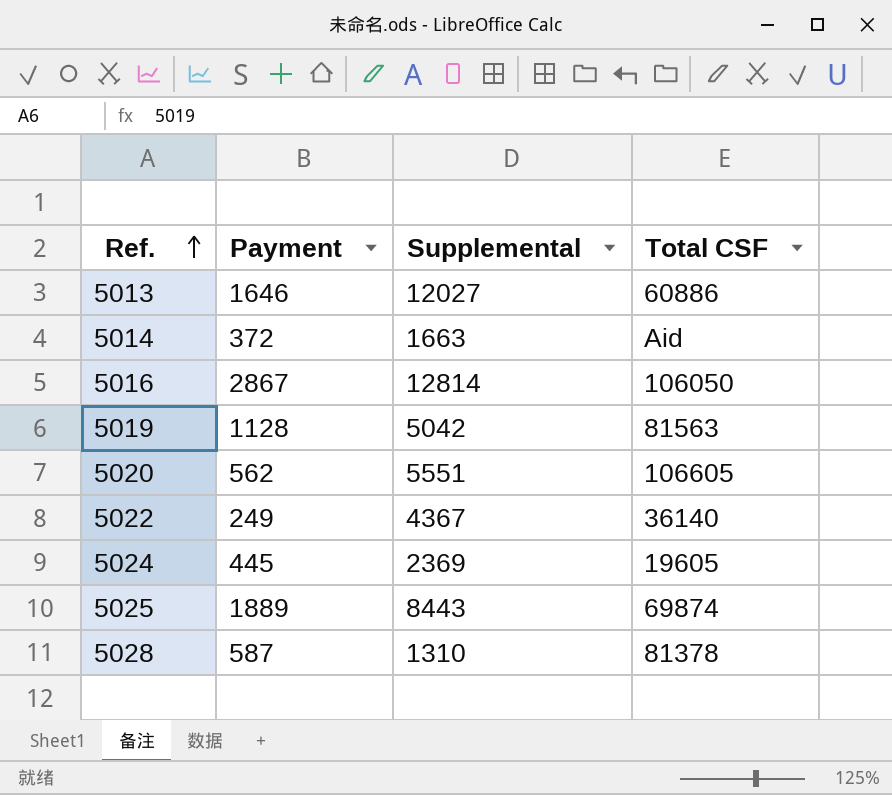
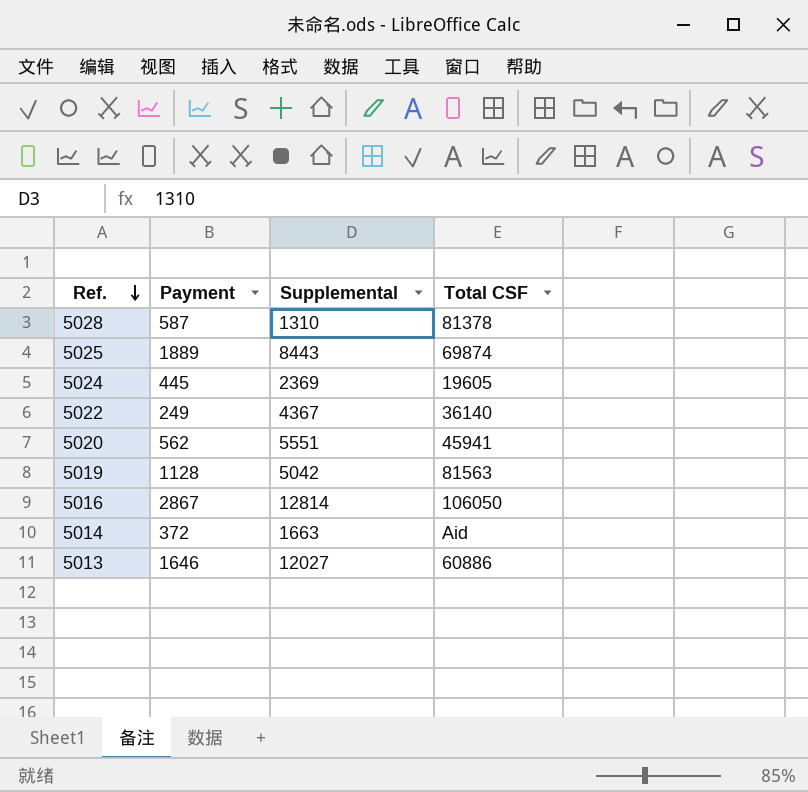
row order: Ref. ascending -> Ref. descending
5020 | Total CSF: 106605 -> 45941

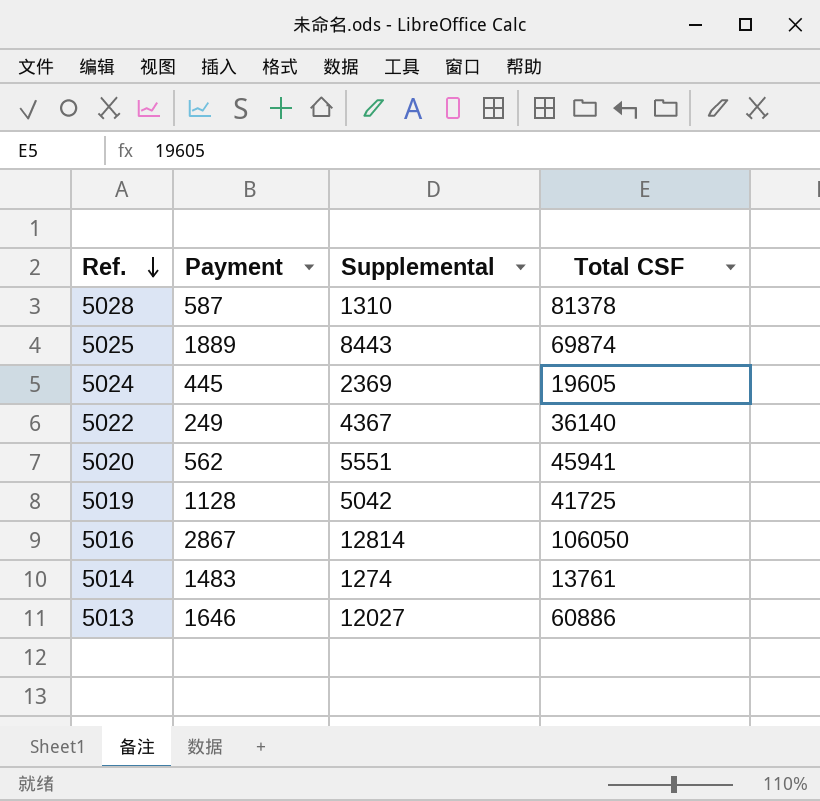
5019 | Total CSF: 81563 -> 41725
5014 | Payment: 372 -> 1483
5014 | Supplemental: 1663 -> 1274
5014 | Total CSF: Aid -> 13761

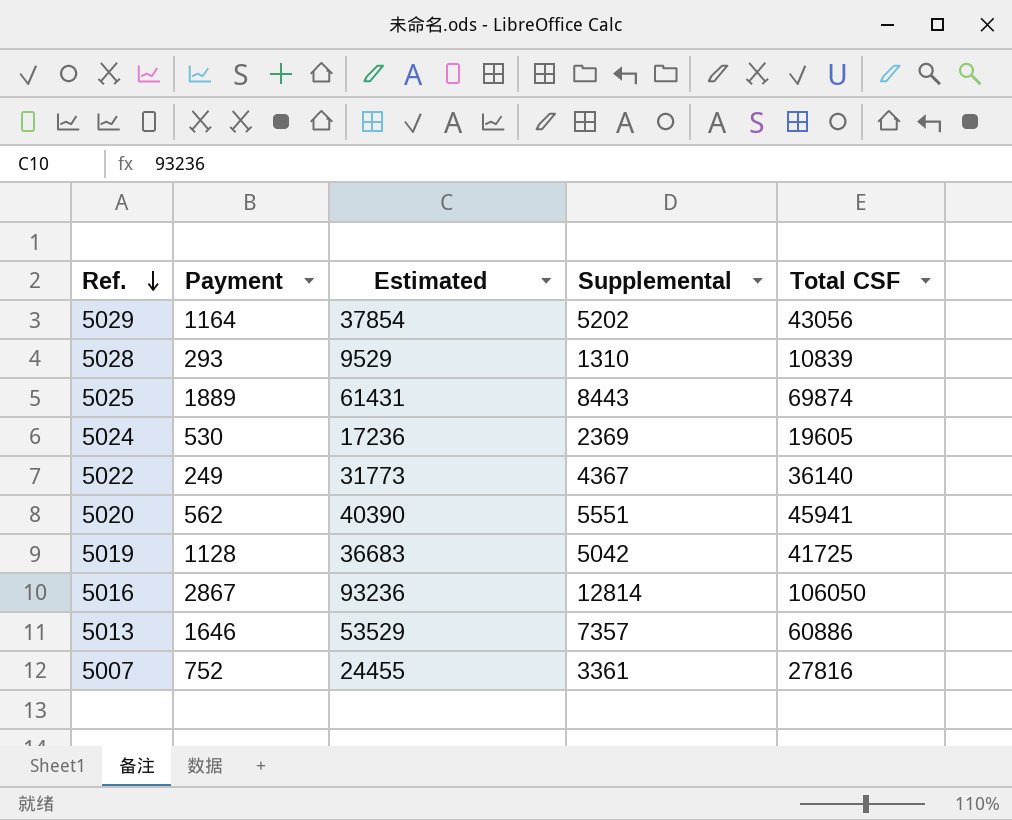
column Estimated | position: none -> 3
row 5014: 1483 | 1274 | 13761 -> none
row 5029: none -> 1164 | 37854 | 5202 | 43056
5028 | Payment: 587 -> 293
5028 | Total CSF: 81378 -> 10839
5024 | Payment: 445 -> 530
5013 | Supplemental: 12027 -> 7357
row 5007: none -> 752 | 24455 | 3361 | 27816

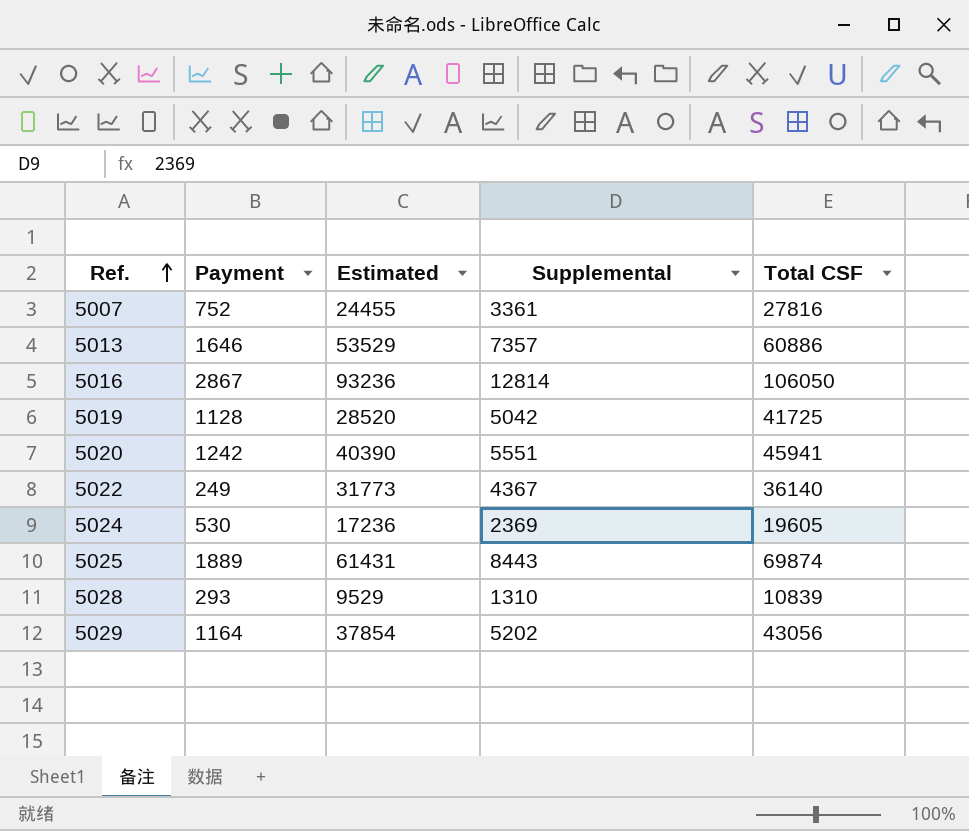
row order: Ref. descending -> Ref. ascending
5019 | Estimated: 36683 -> 28520
5020 | Payment: 562 -> 1242

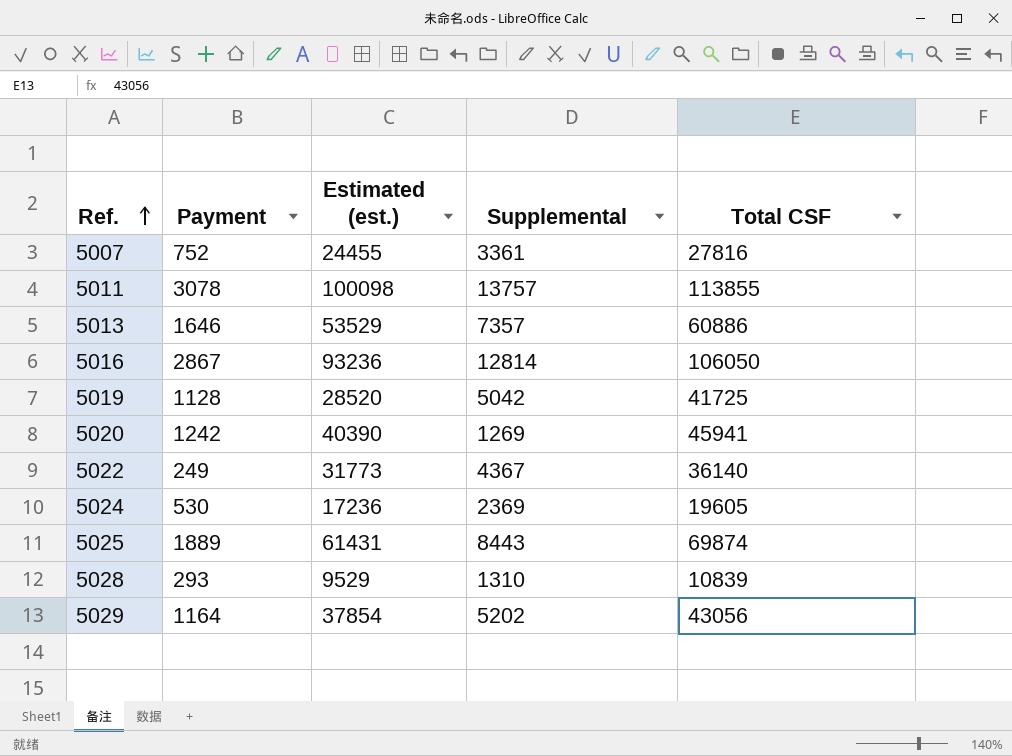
column name: Estimated -> Estimated (est.)
row 5011: none -> 3078 | 100098 | 13757 | 113855
5020 | Supplemental: 5551 -> 1269

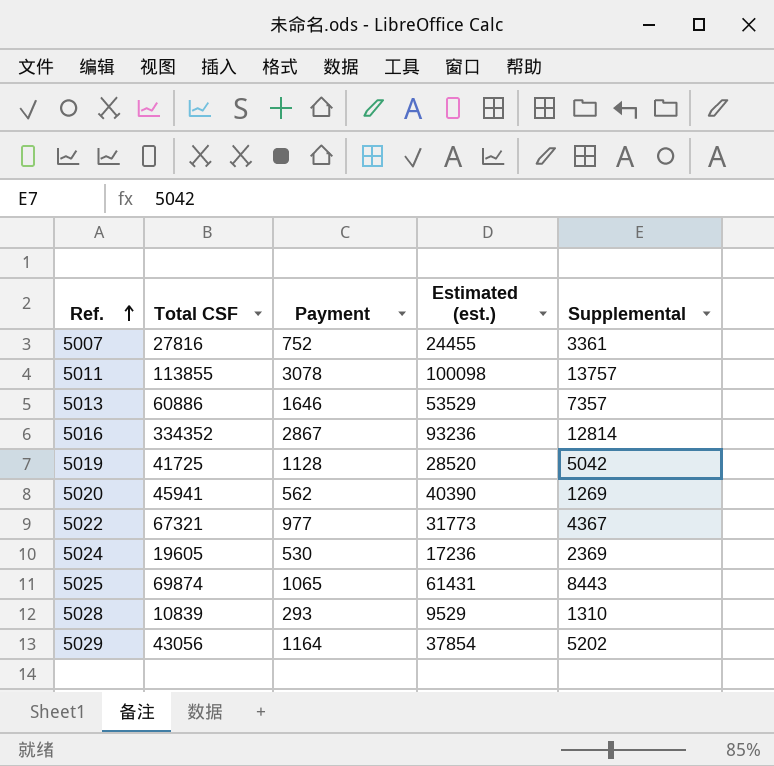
column Total CSF | position: 5 -> 2
5016 | Total CSF: 106050 -> 334352
5020 | Payment: 1242 -> 562
5022 | Total CSF: 36140 -> 67321
5022 | Payment: 249 -> 977
5025 | Payment: 1889 -> 1065

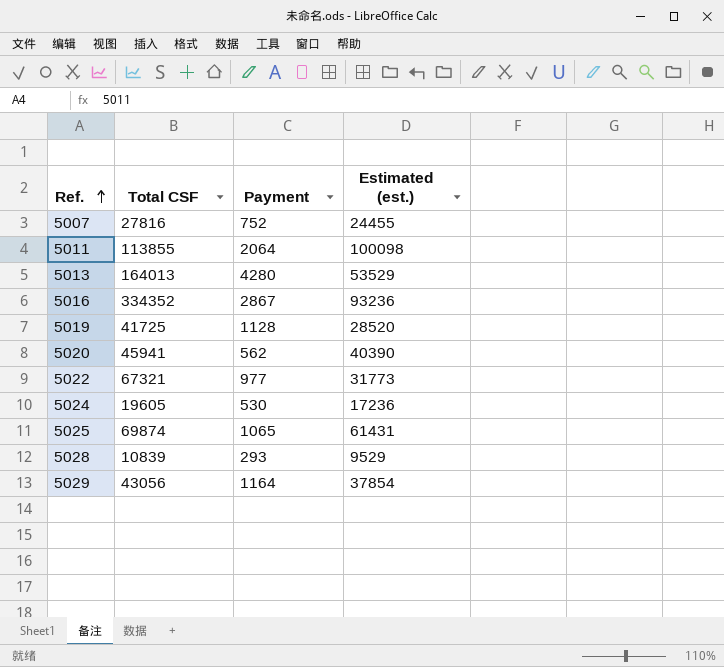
column Supplemental | position: 5 -> none
5011 | Payment: 3078 -> 2064
5013 | Total CSF: 60886 -> 164013
5013 | Payment: 1646 -> 4280

